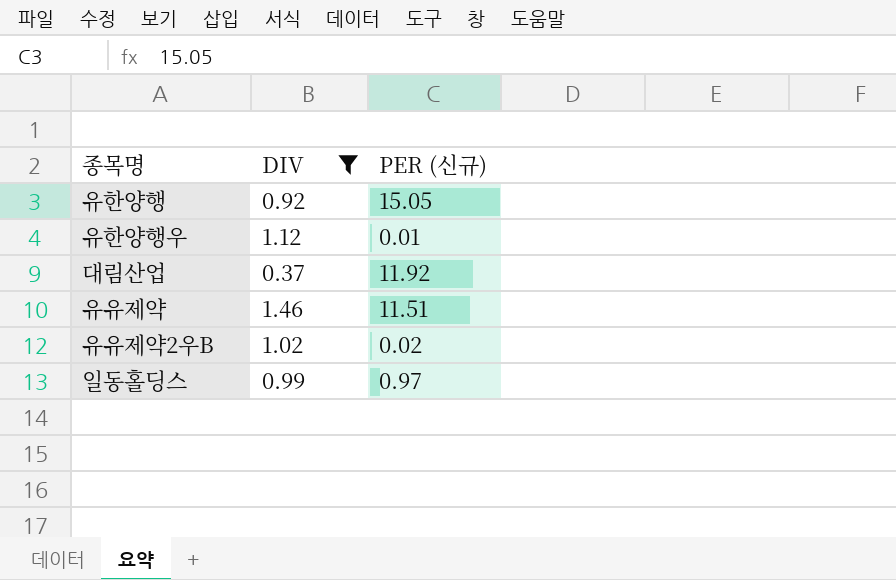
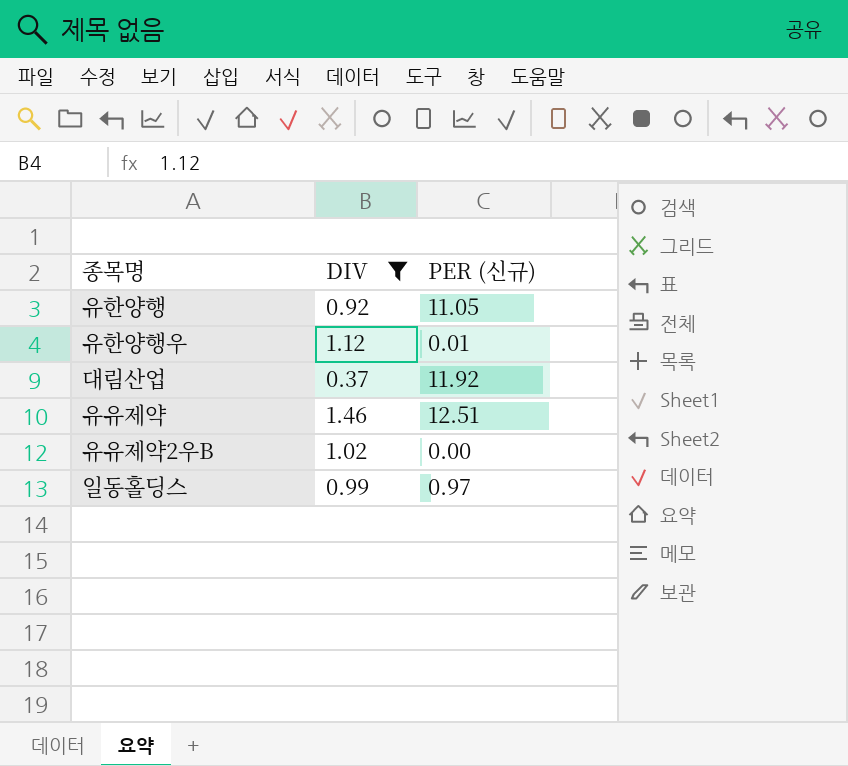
유한양행 | PER (신규): 15.05 -> 11.05
유유제약 | PER (신규): 11.51 -> 12.51
유유제약2우B | PER (신규): 0.02 -> 0.00

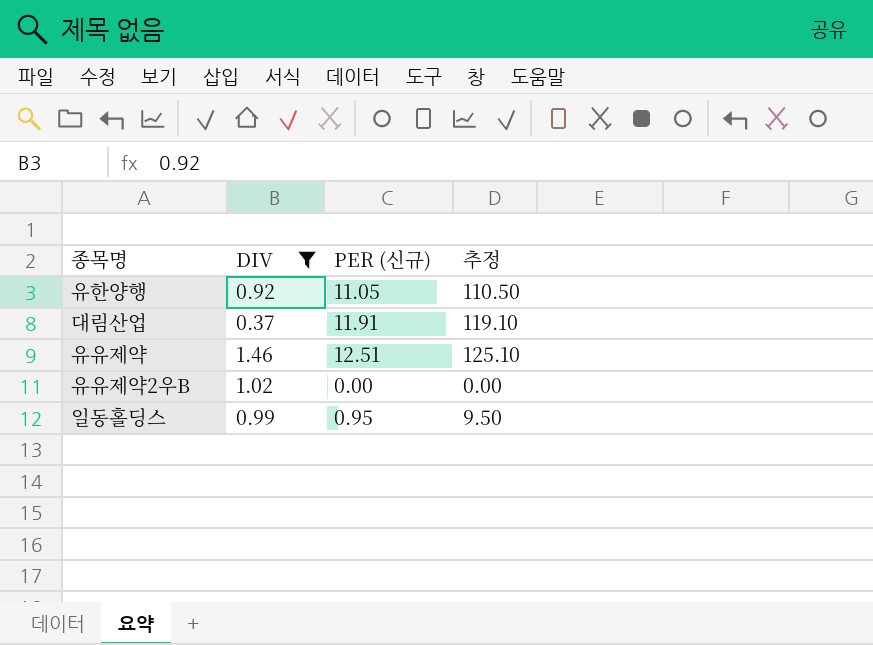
column 추정 | formula: none -> [PER (신규)] * 10
row 유한양행우: 1.12 | 0.01 -> none
대림산업 | PER (신규): 11.92 -> 11.91
일동홀딩스 | PER (신규): 0.97 -> 0.95

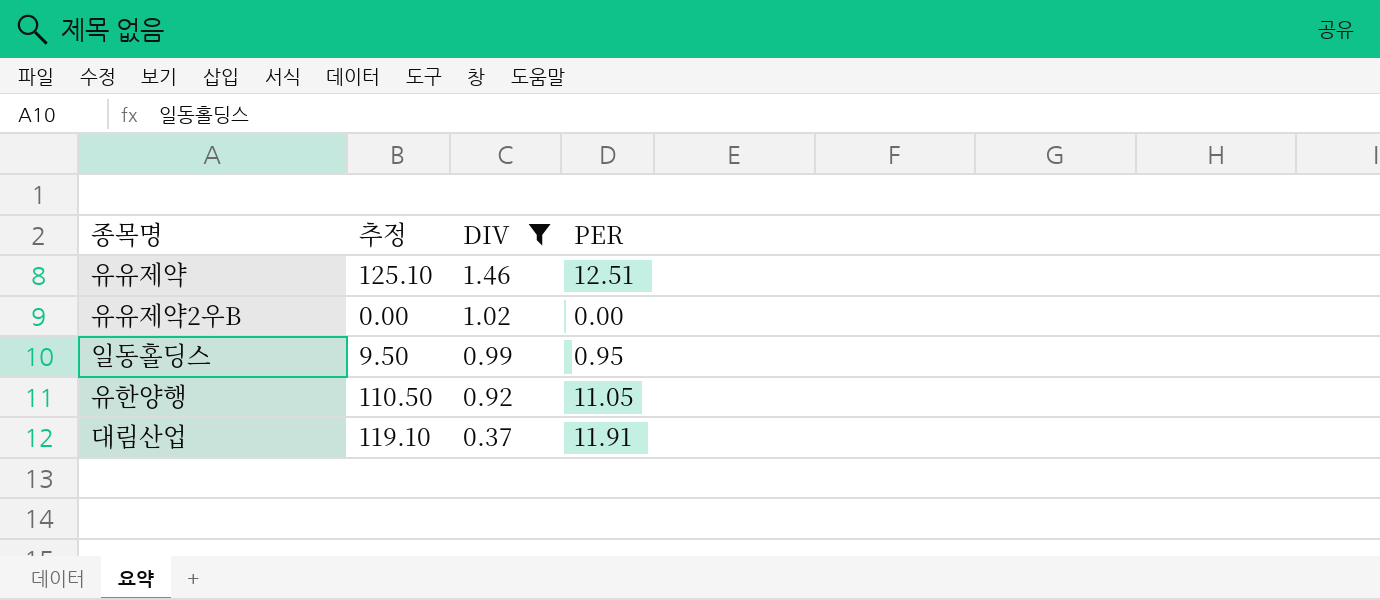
row order: none -> DIV descending
column 추정 | position: 4 -> 2
column name: PER (신규) -> PER

